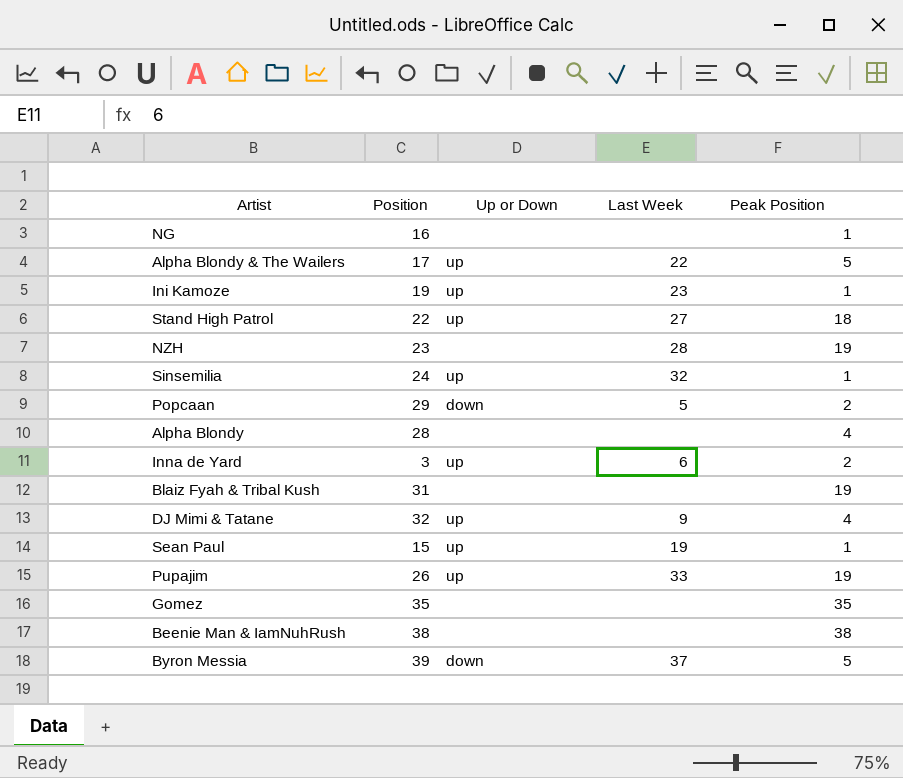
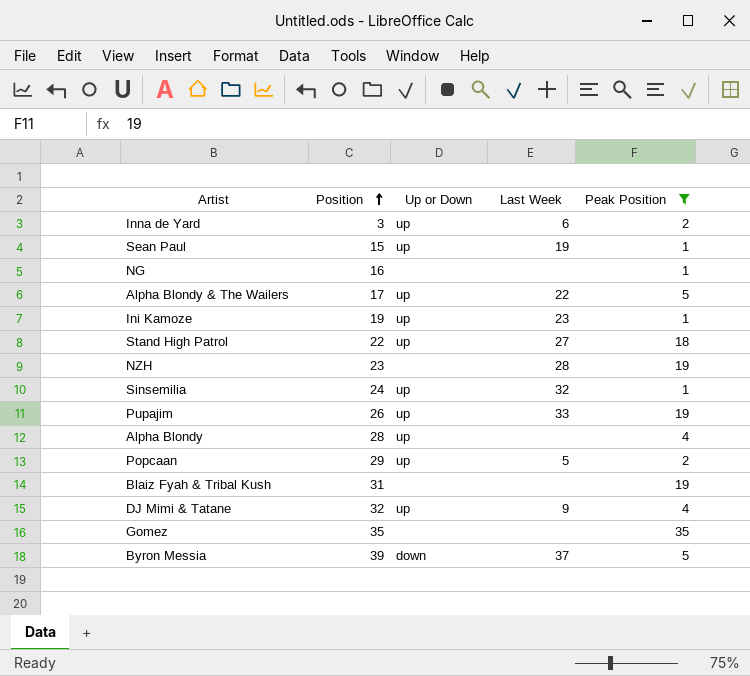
filter: none -> Peak Position != 38
row order: none -> Position ascending
Alpha Blondy | Up or Down: none -> up
Popcaan | Up or Down: down -> up

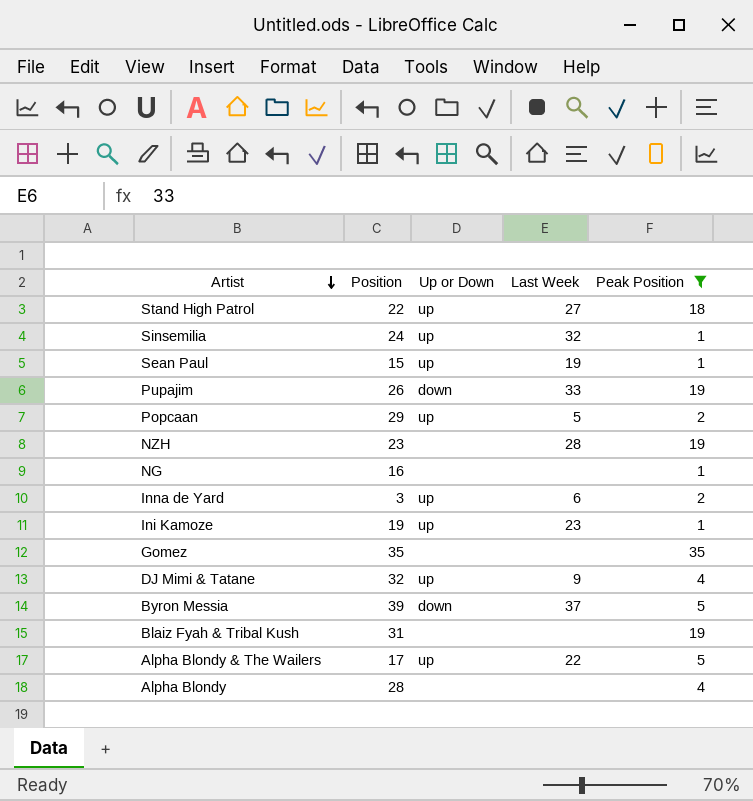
row order: Position ascending -> Artist descending
Pupajim | Up or Down: up -> down
Alpha Blondy | Up or Down: up -> none

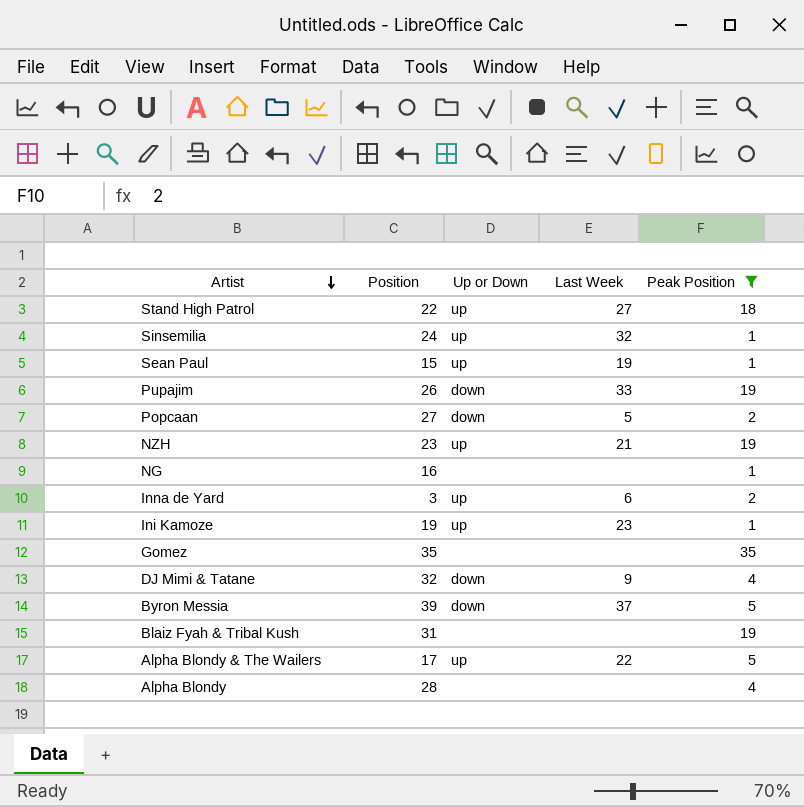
Popcaan | Position: 29 -> 27
Popcaan | Up or Down: up -> down
NZH | Up or Down: none -> up
NZH | Last Week: 28 -> 21
DJ Mimi & Tatane | Up or Down: up -> down

